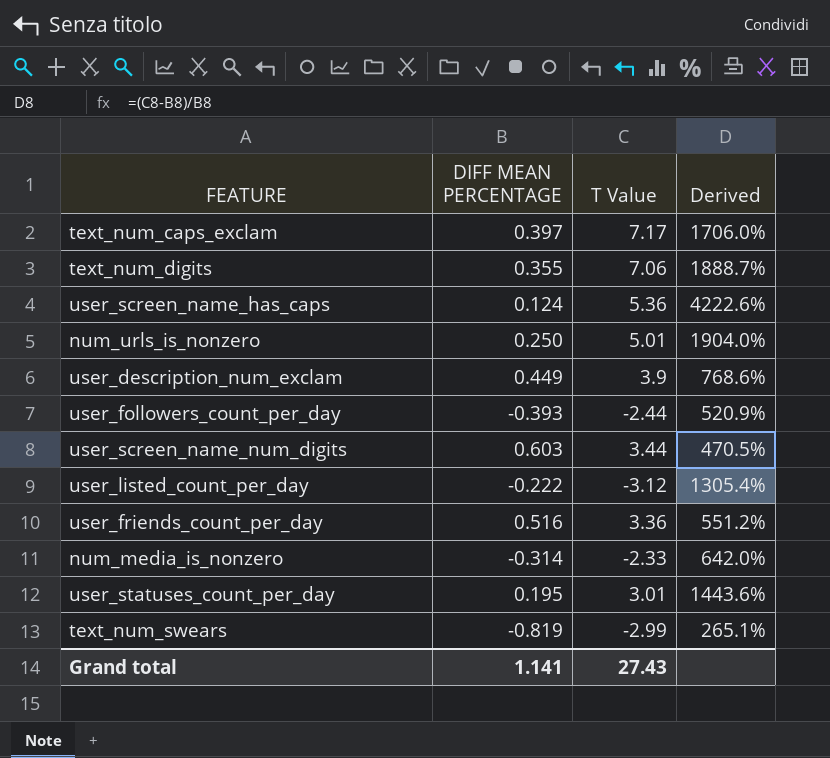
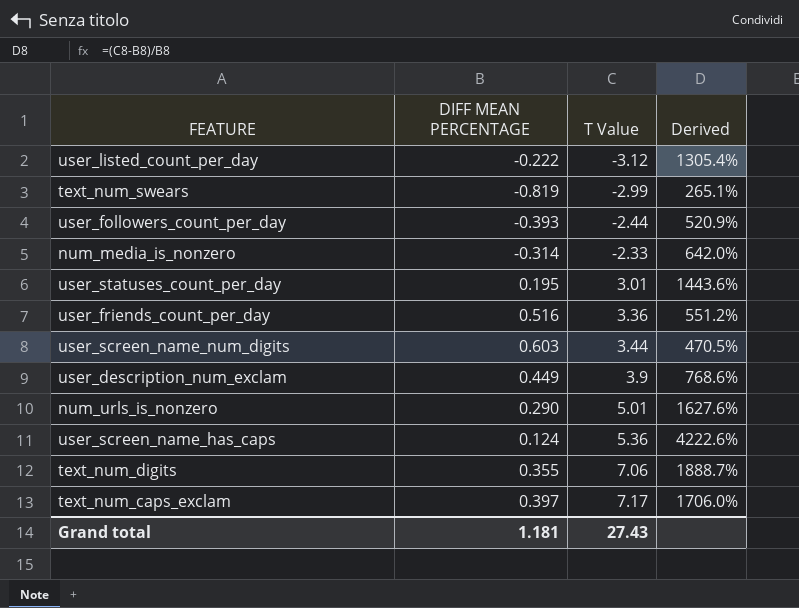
row order: none -> T Value ascending
num_urls_is_nonzero | DIFF MEAN PERCENTAGE: 0.250 -> 0.290
num_urls_is_nonzero | Derived: 1904.0% -> 1627.6%
Grand total | DIFF MEAN PERCENTAGE: 1.141 -> 1.181

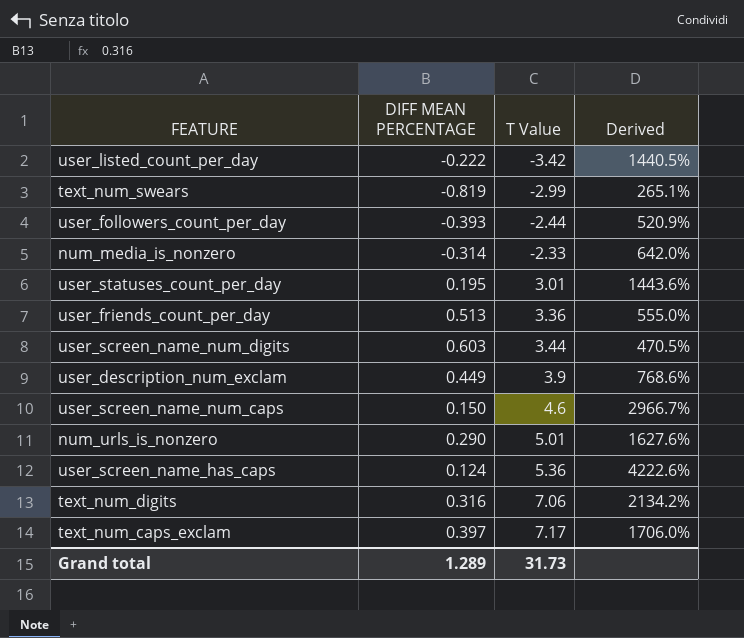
user_listed_count_per_day | T Value: -3.12 -> -3.42
user_listed_count_per_day | Derived: 1305.4% -> 1440.5%
user_friends_count_per_day | DIFF MEAN PERCENTAGE: 0.516 -> 0.513
user_friends_count_per_day | Derived: 551.2% -> 555.0%
row user_screen_name_num_caps: none -> 0.150 | 4.6 | 2966.7%
text_num_digits | DIFF MEAN PERCENTAGE: 0.355 -> 0.316
text_num_digits | Derived: 1888.7% -> 2134.2%
Grand total | DIFF MEAN PERCENTAGE: 1.181 -> 1.289
Grand total | T Value: 27.43 -> 31.73

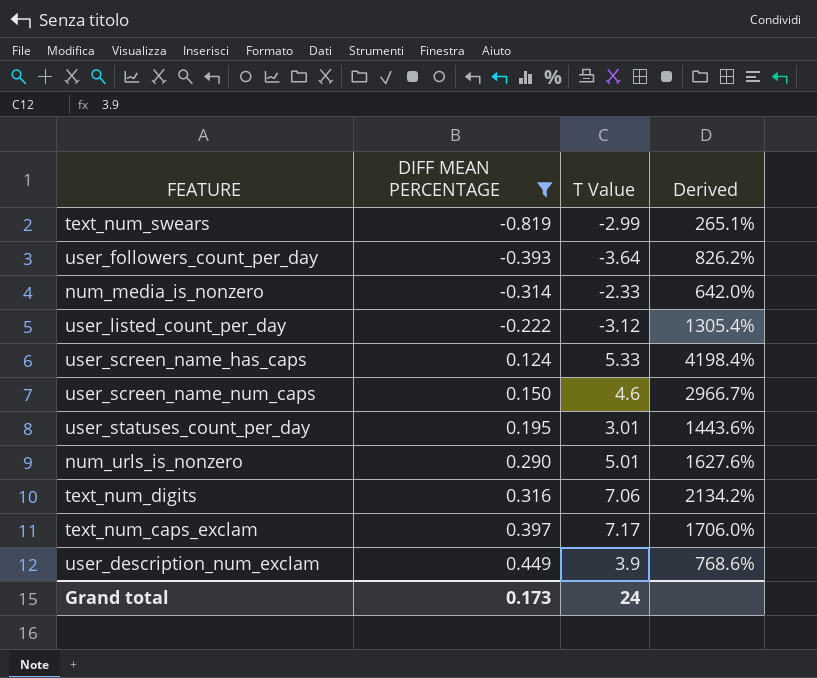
filter: none -> DIFF MEAN PERCENTAGE <= 0.449
row order: T Value ascending -> DIFF MEAN PERCENTAGE ascending
user_followers_count_per_day | T Value: -2.44 -> -3.64
user_followers_count_per_day | Derived: 520.9% -> 826.2%
user_listed_count_per_day | T Value: -3.42 -> -3.12
user_listed_count_per_day | Derived: 1440.5% -> 1305.4%
user_screen_name_has_caps | T Value: 5.36 -> 5.33
user_screen_name_has_caps | Derived: 4222.6% -> 4198.4%
Grand total | DIFF MEAN PERCENTAGE: 1.289 -> 0.173
Grand total | T Value: 31.73 -> 24

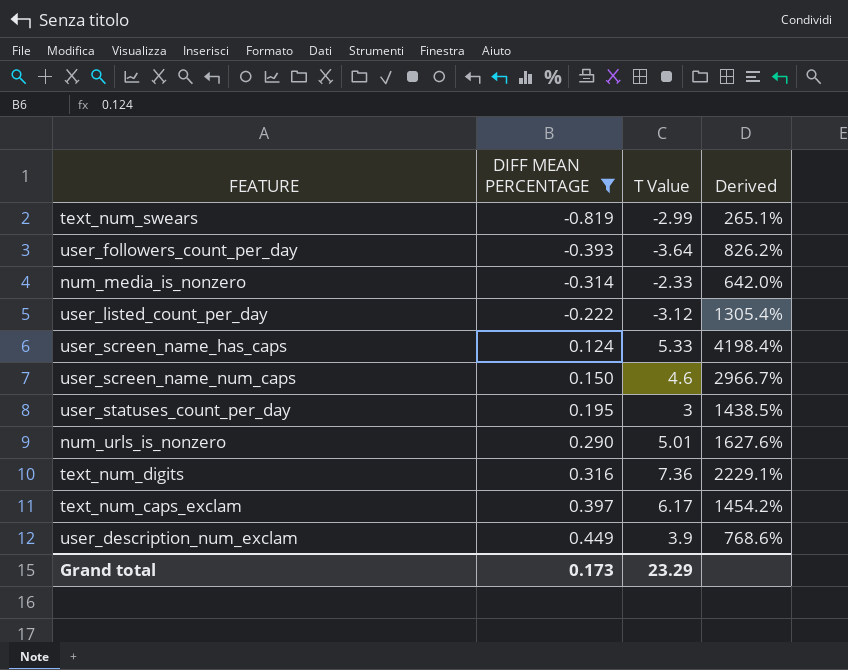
user_statuses_count_per_day | T Value: 3.01 -> 3
user_statuses_count_per_day | Derived: 1443.6% -> 1438.5%
text_num_digits | T Value: 7.06 -> 7.36
text_num_digits | Derived: 2134.2% -> 2229.1%
text_num_caps_exclam | T Value: 7.17 -> 6.17
text_num_caps_exclam | Derived: 1706.0% -> 1454.2%
Grand total | T Value: 24 -> 23.29

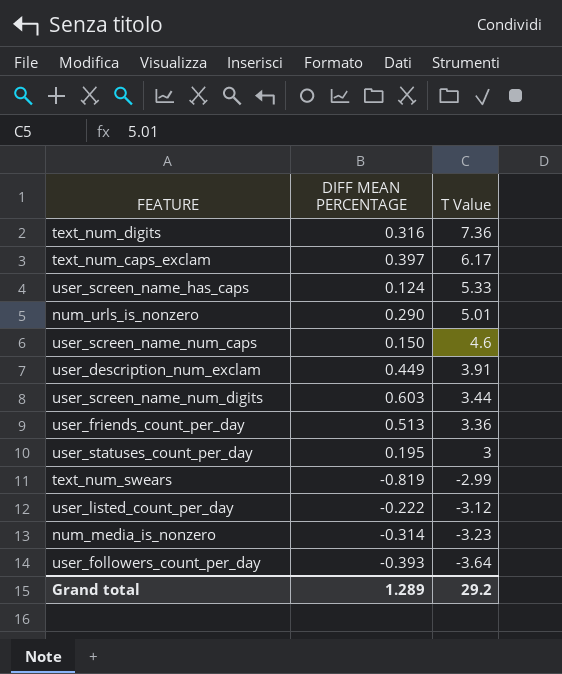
filter: DIFF MEAN PERCENTAGE <= 0.449 -> none
row order: DIFF MEAN PERCENTAGE ascending -> T Value descending
column Derived | formula: ([T Value] - [DIFF MEAN PERCENTAGE]) / [DIFF MEAN PERCENTAGE] -> none
user_description_num_exclam | T Value: 3.9 -> 3.91
num_media_is_nonzero | T Value: -2.33 -> -3.23
Grand total | DIFF MEAN PERCENTAGE: 0.173 -> 1.289
Grand total | T Value: 23.29 -> 29.2

